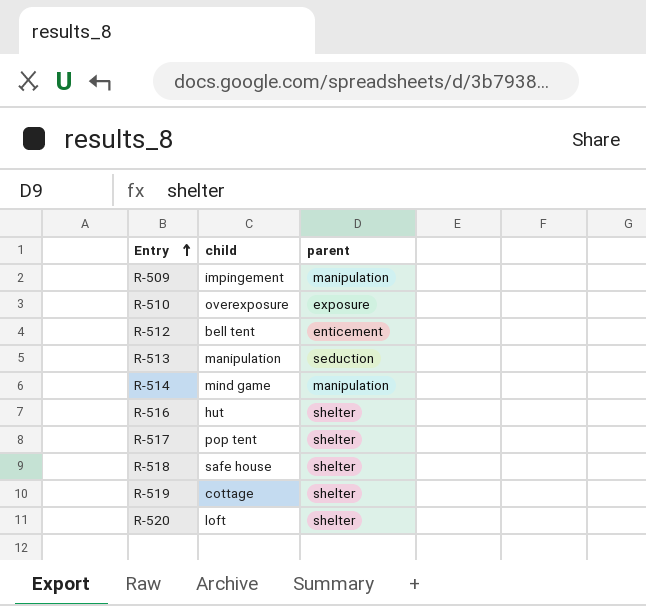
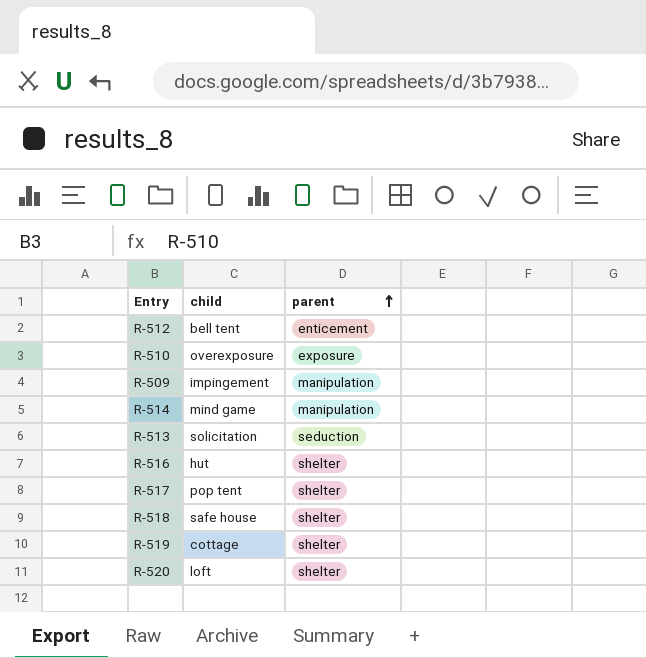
row order: Entry ascending -> parent ascending
R-513 | child: manipulation -> solicitation

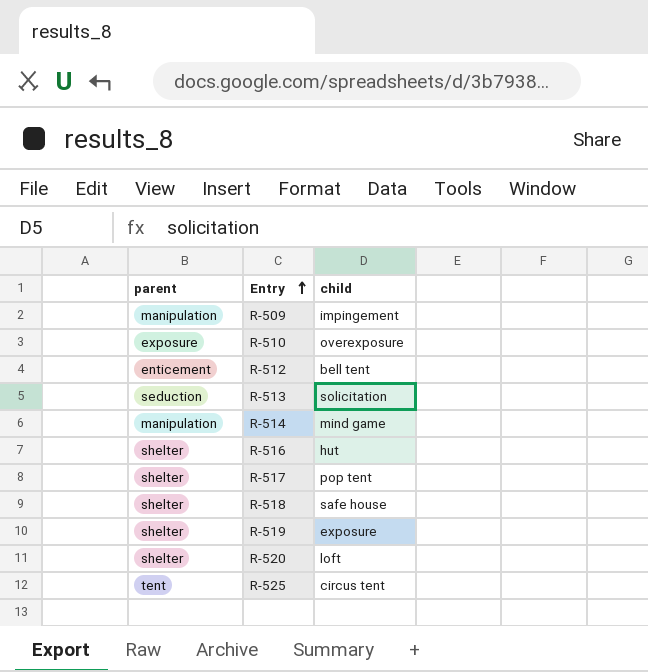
row order: parent ascending -> Entry ascending
column parent | position: 3 -> 1
R-519 | child: cottage -> exposure
row R-525: none -> tent | circus tent

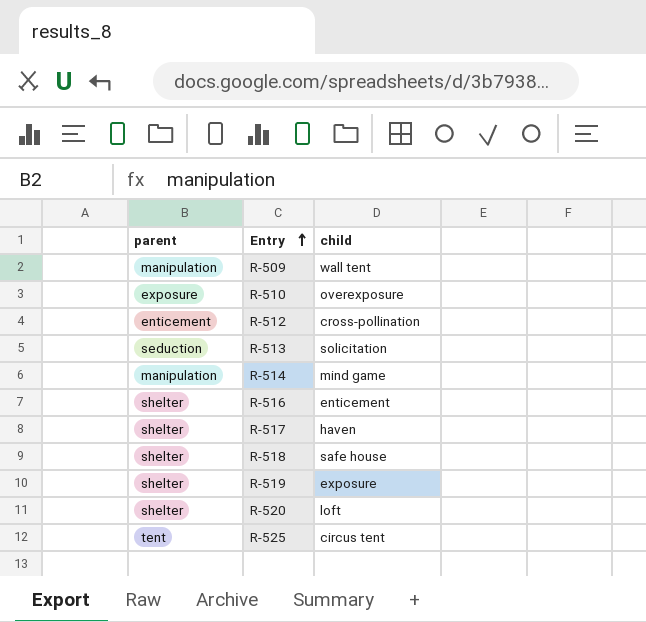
R-509 | child: impingement -> wall tent
R-512 | child: bell tent -> cross-pollination
R-516 | child: hut -> enticement
R-517 | child: pop tent -> haven

